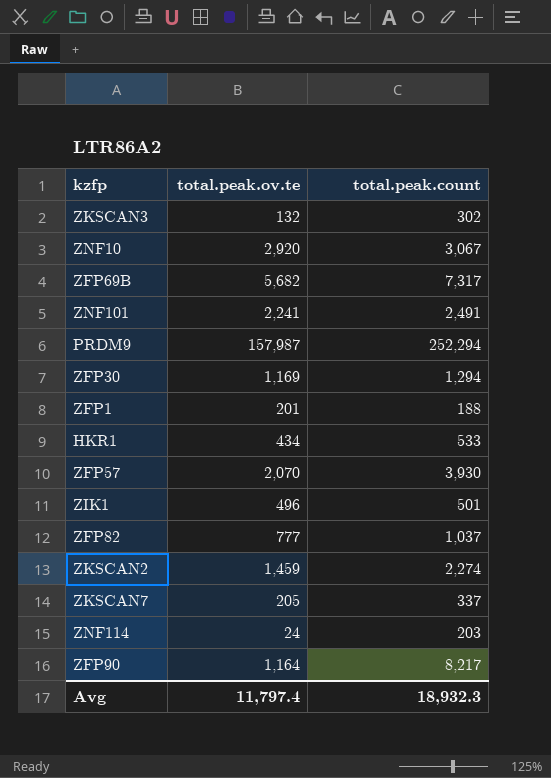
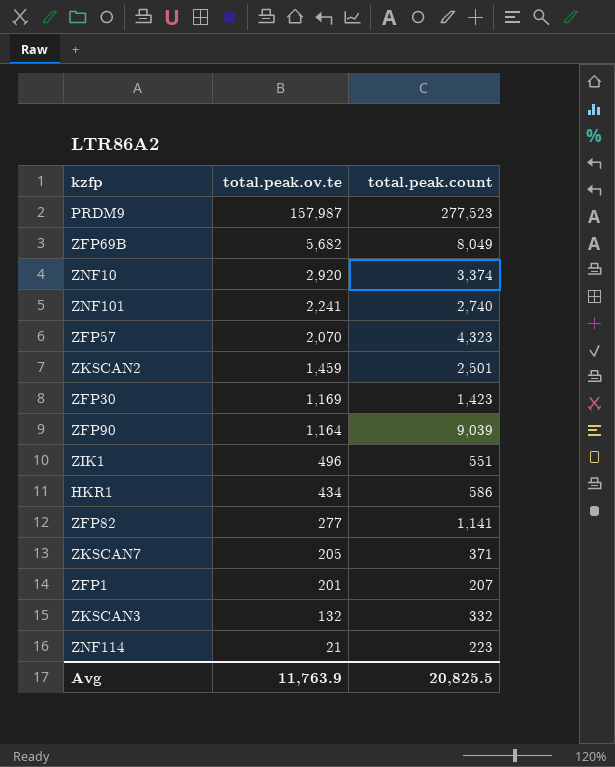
row order: none -> total.peak.ov.te descending
PRDM9 | total.peak.count: 252,294 -> 277,523
ZFP69B | total.peak.count: 7,317 -> 8,049
ZNF10 | total.peak.count: 3,067 -> 3,374
ZNF101 | total.peak.count: 2,491 -> 2,740
ZFP57 | total.peak.count: 3,930 -> 4,323
ZKSCAN2 | total.peak.count: 2,274 -> 2,501
ZFP30 | total.peak.count: 1,294 -> 1,423
ZFP90 | total.peak.count: 8,217 -> 9,039
ZIK1 | total.peak.count: 501 -> 551
HKR1 | total.peak.count: 533 -> 586
ZFP82 | total.peak.ov.te: 777 -> 277
ZFP82 | total.peak.count: 1,037 -> 1,141
ZKSCAN7 | total.peak.count: 337 -> 371
ZFP1 | total.peak.count: 188 -> 207
ZKSCAN3 | total.peak.count: 302 -> 332
ZNF114 | total.peak.ov.te: 24 -> 21
ZNF114 | total.peak.count: 203 -> 223
Avg | total.peak.ov.te: 11,797.4 -> 11,763.9
Avg | total.peak.count: 18,932.3 -> 20,825.5

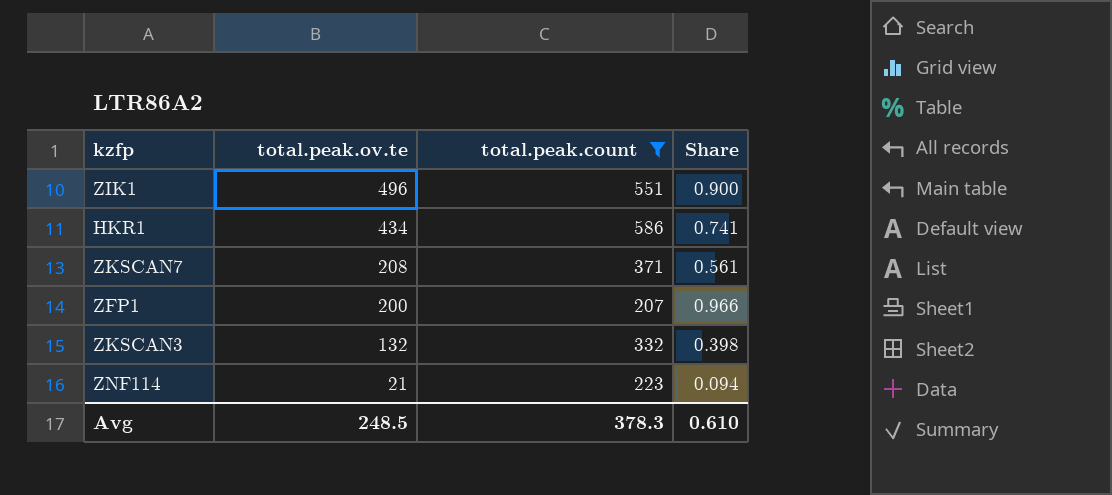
filter: none -> total.peak.count <= 586
column Share | formula: none -> [total.peak.ov.te] / [total.peak.count]
ZKSCAN7 | total.peak.ov.te: 205 -> 208
ZFP1 | total.peak.ov.te: 201 -> 200
Avg | total.peak.ov.te: 11,763.9 -> 248.5
Avg | total.peak.count: 20,825.5 -> 378.3

